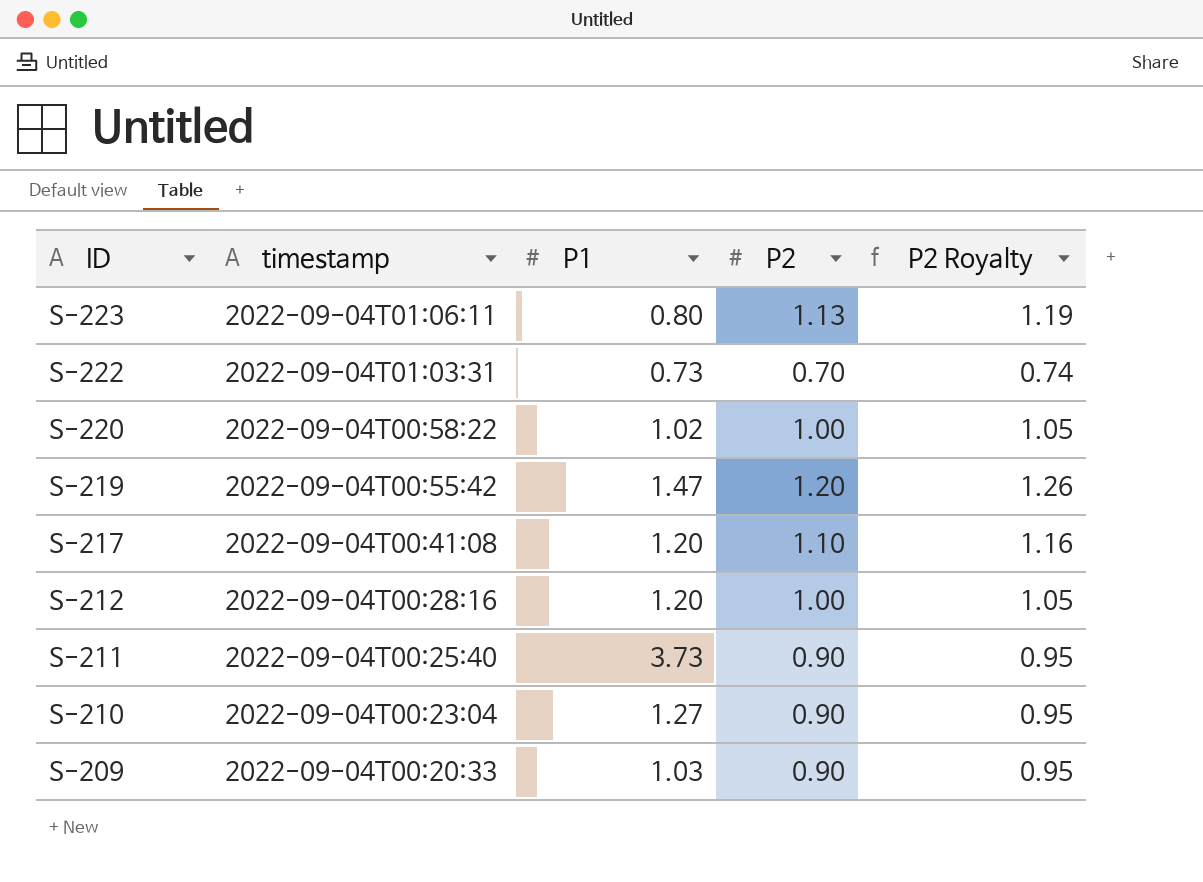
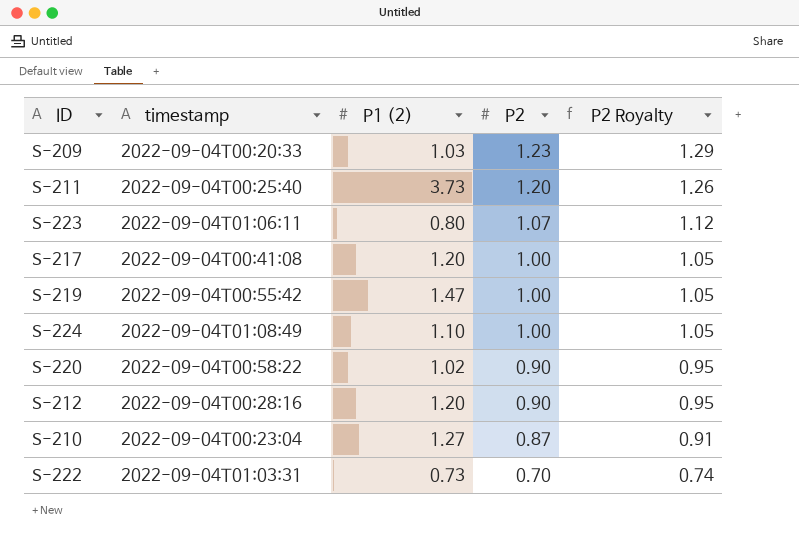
row order: ID descending -> P2 descending
column name: P1 -> P1 (2)
S-209 | P2: 0.90 -> 1.23
S-209 | P2 Royalty: 0.95 -> 1.29
S-211 | P2: 0.90 -> 1.20
S-211 | P2 Royalty: 0.95 -> 1.26
S-223 | P2: 1.13 -> 1.07
S-223 | P2 Royalty: 1.19 -> 1.12
S-217 | P2: 1.10 -> 1.00
S-217 | P2 Royalty: 1.16 -> 1.05
S-219 | P2: 1.20 -> 1.00
S-219 | P2 Royalty: 1.26 -> 1.05
row S-224: none -> 2022-09-04T01:08:49 | 1.10 | 1.00 | 1.05
S-220 | P2: 1.00 -> 0.90
S-220 | P2 Royalty: 1.05 -> 0.95
S-212 | P2: 1.00 -> 0.90
S-212 | P2 Royalty: 1.05 -> 0.95
S-210 | P2: 0.90 -> 0.87
S-210 | P2 Royalty: 0.95 -> 0.91

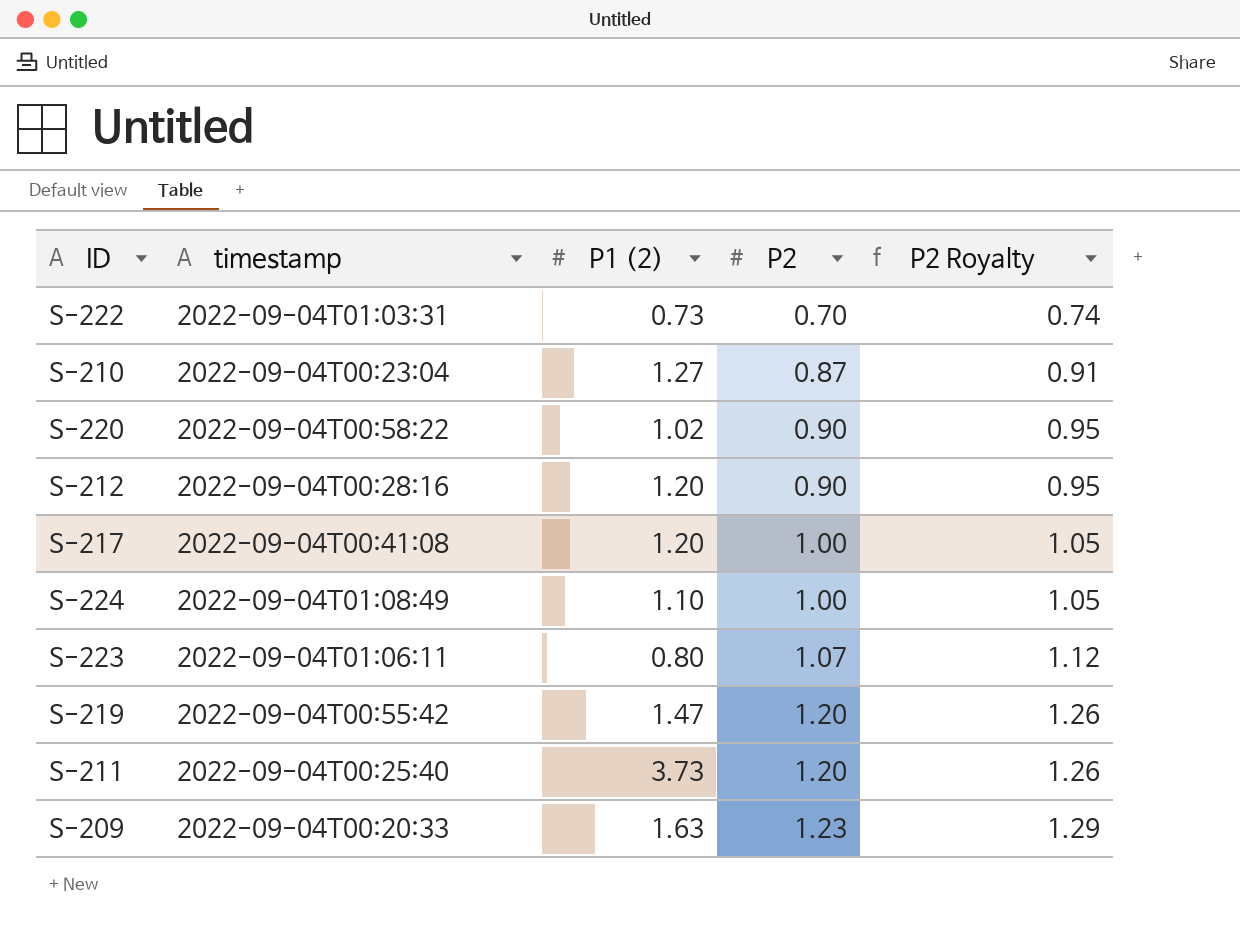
row order: P2 descending -> P2 ascending
S-219 | P2: 1.00 -> 1.20
S-219 | P2 Royalty: 1.05 -> 1.26
S-209 | P1 (2): 1.03 -> 1.63

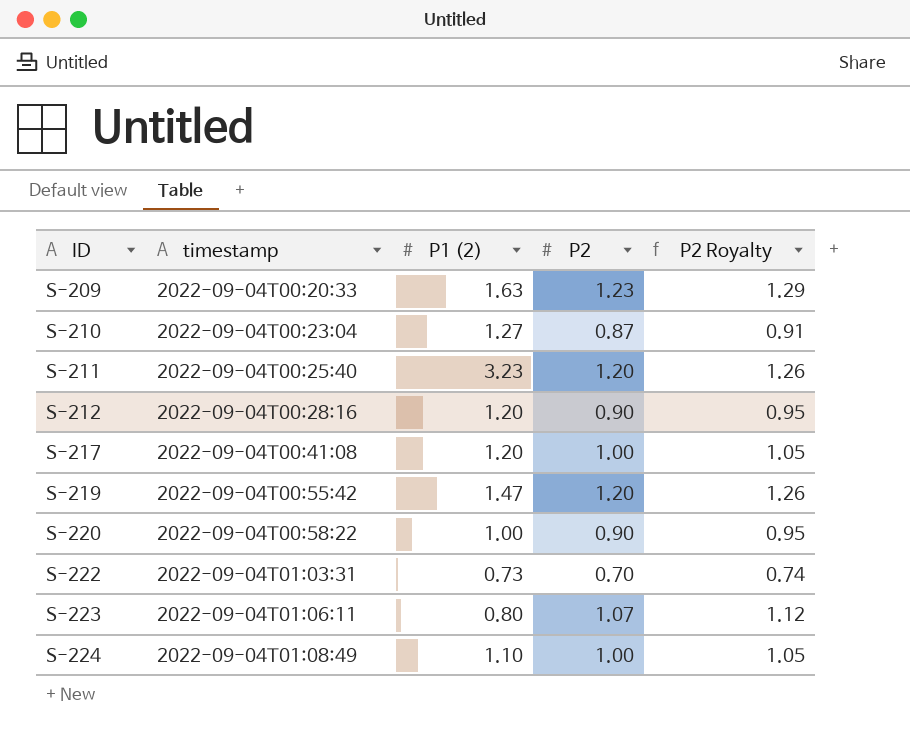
row order: P2 ascending -> ID ascending
S-211 | P1 (2): 3.73 -> 3.23
S-220 | P1 (2): 1.02 -> 1.00

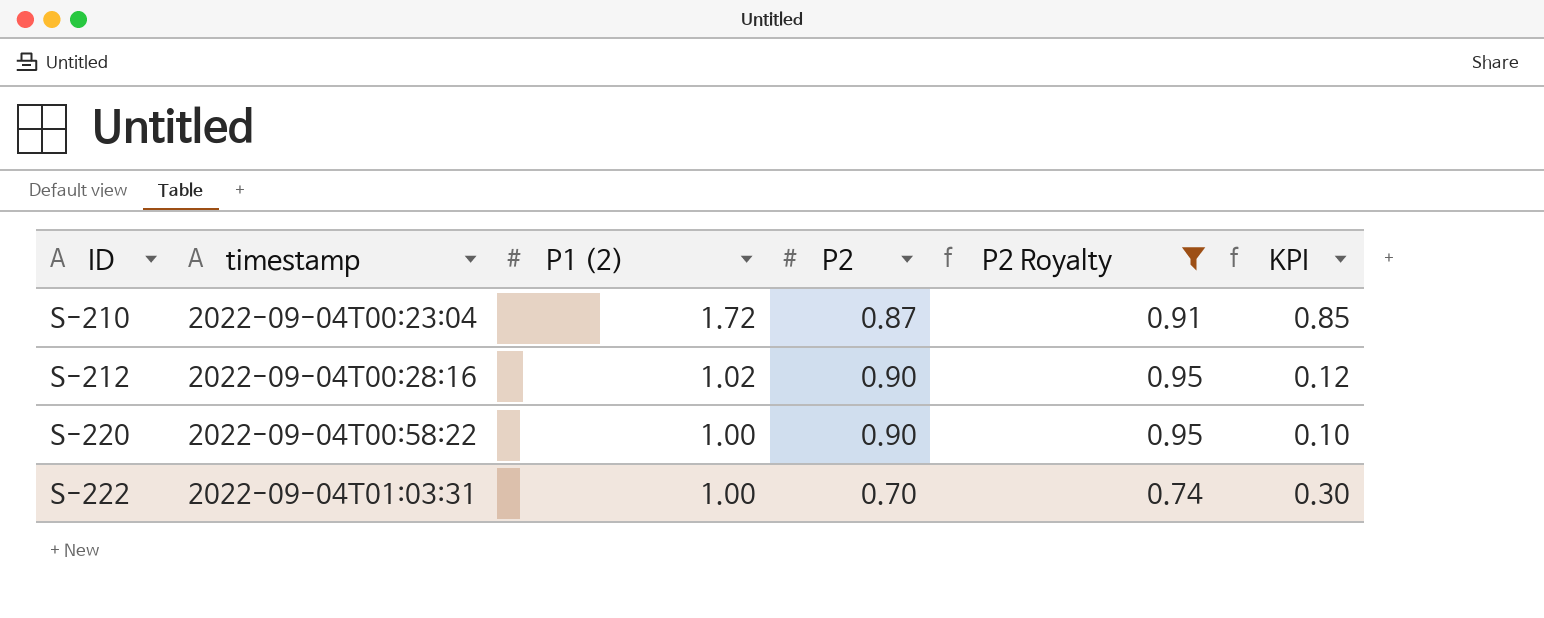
filter: none -> P2 Royalty <= 0.95
column KPI | formula: none -> [P1 (2)] - [P2]
S-210 | P1 (2): 1.27 -> 1.72
S-212 | P1 (2): 1.20 -> 1.02
S-222 | P1 (2): 0.73 -> 1.00

